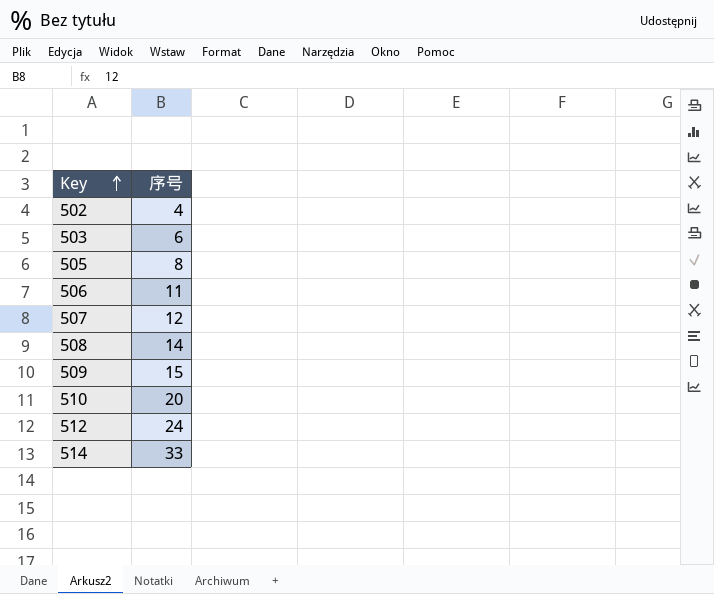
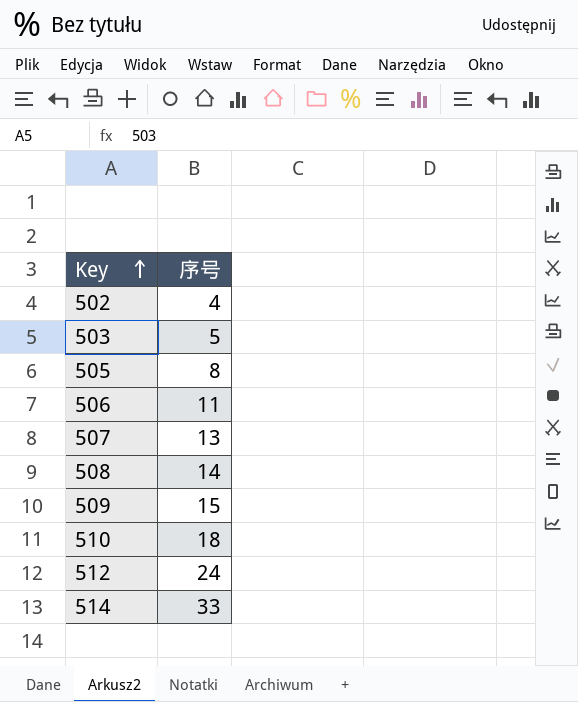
503 | 序号: 6 -> 5
507 | 序号: 12 -> 13
510 | 序号: 20 -> 18

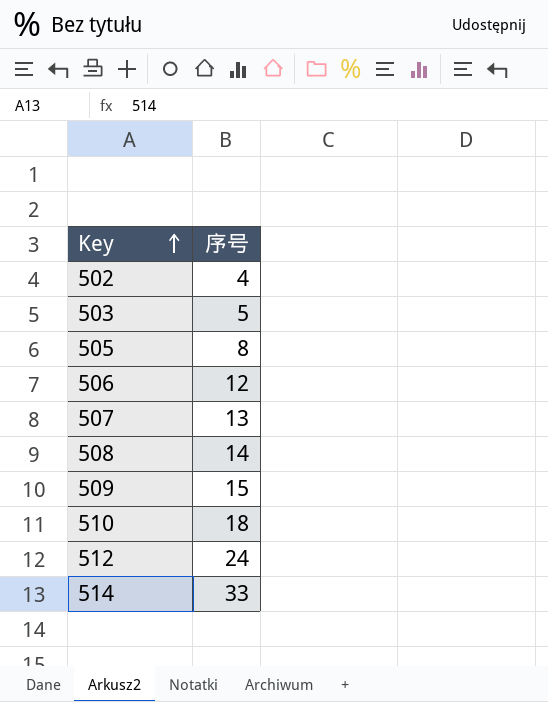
506 | 序号: 11 -> 12

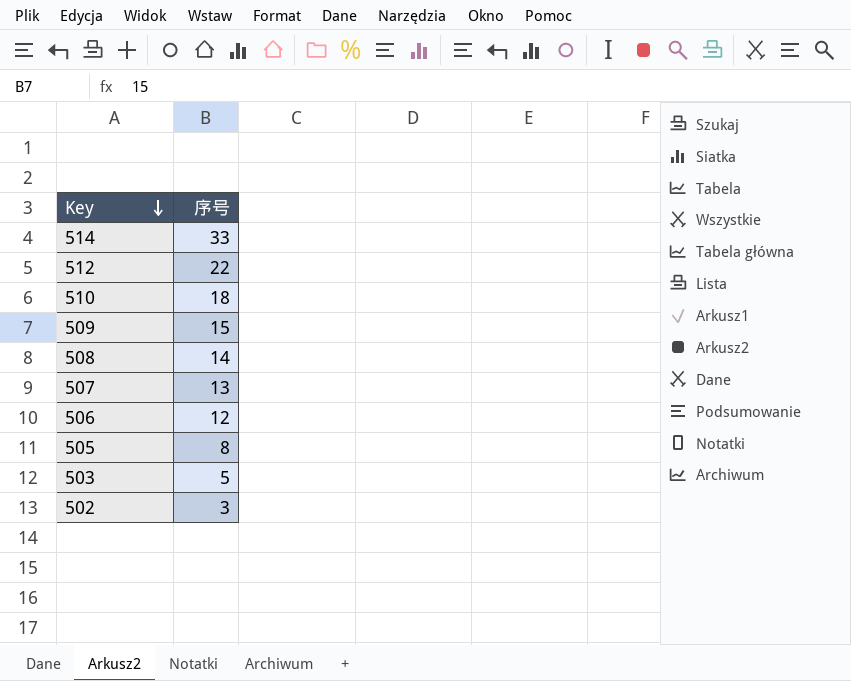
row order: Key ascending -> Key descending
512 | 序号: 24 -> 22
502 | 序号: 4 -> 3

